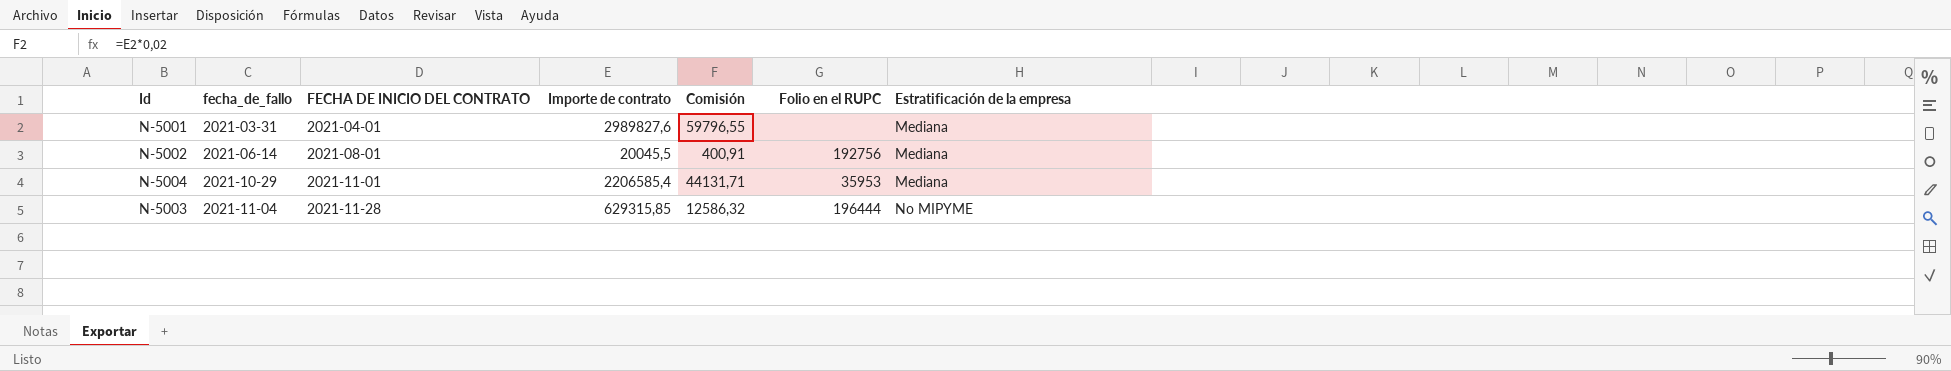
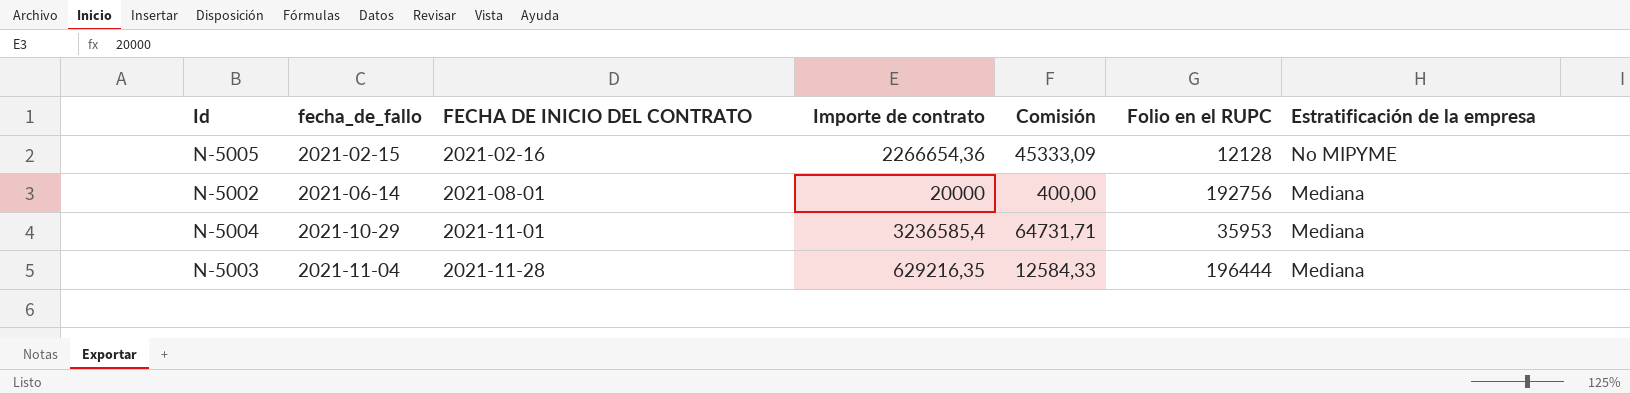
row N-5001: 2021-03-31 | 2021-04-01 | 2989827,6 | 59796,55 | none | Mediana -> none
row N-5005: none -> 2021-02-15 | 2021-02-16 | 2266654,36 | 45333,09 | 12128 | No MIPYME
N-5002 | Importe de contrato: 20045,5 -> 20000
N-5002 | Comisión: 400,91 -> 400,00
N-5004 | Importe de contrato: 2206585,4 -> 3236585,4
N-5004 | Comisión: 44131,71 -> 64731,71
N-5003 | Importe de contrato: 629315,85 -> 629216,35
N-5003 | Comisión: 12586,32 -> 12584,33
N-5003 | Estratificación de la empresa: No MIPYME -> Mediana

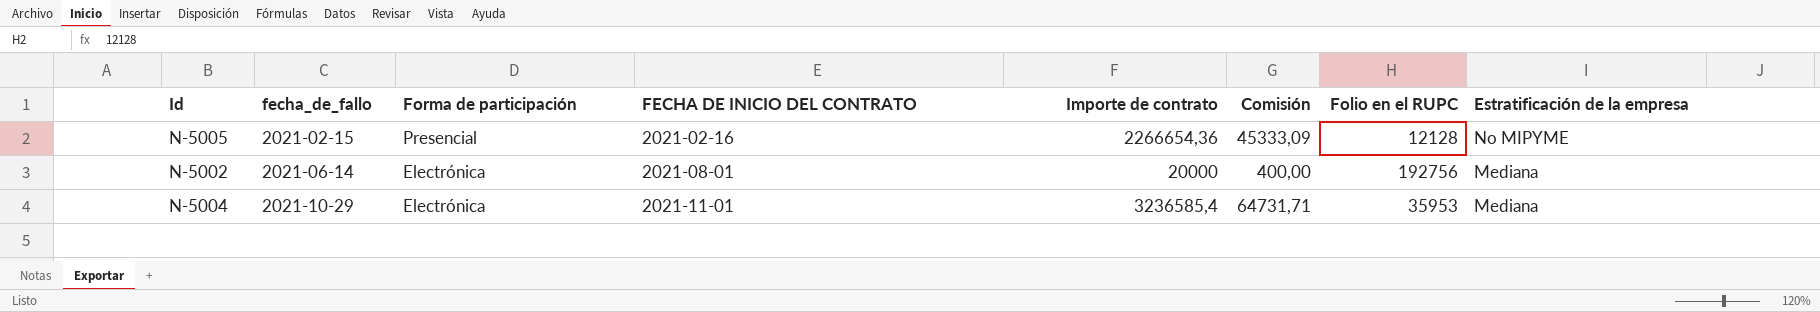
column Forma de participación | position: none -> 3
row N-5003: 2021-11-04 | 2021-11-28 | 629216,35 | 12584,33 | 196444 | Mediana -> none

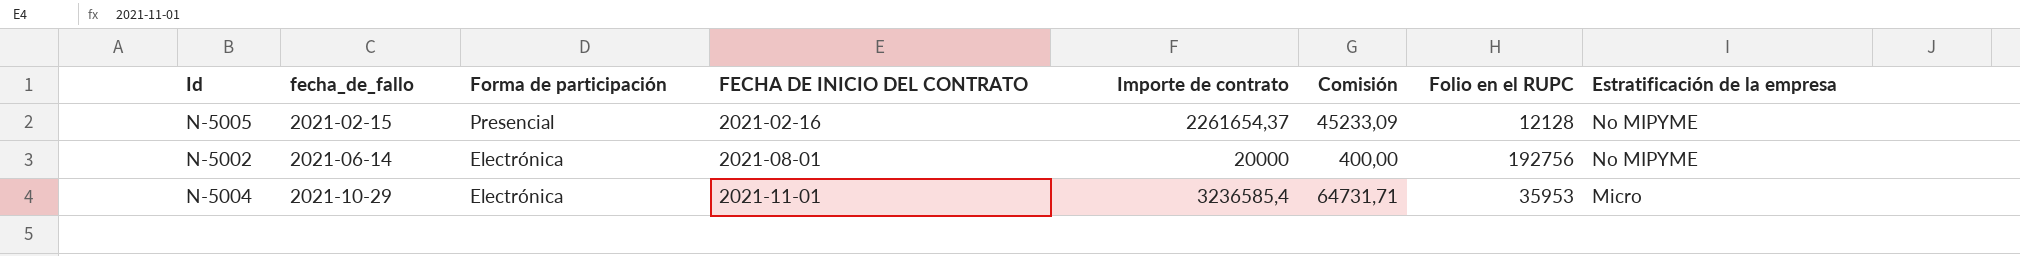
N-5005 | Importe de contrato: 2266654,36 -> 2261654,37
N-5005 | Comisión: 45333,09 -> 45233,09
N-5002 | Estratificación de la empresa: Mediana -> No MIPYME
N-5004 | Estratificación de la empresa: Mediana -> Micro

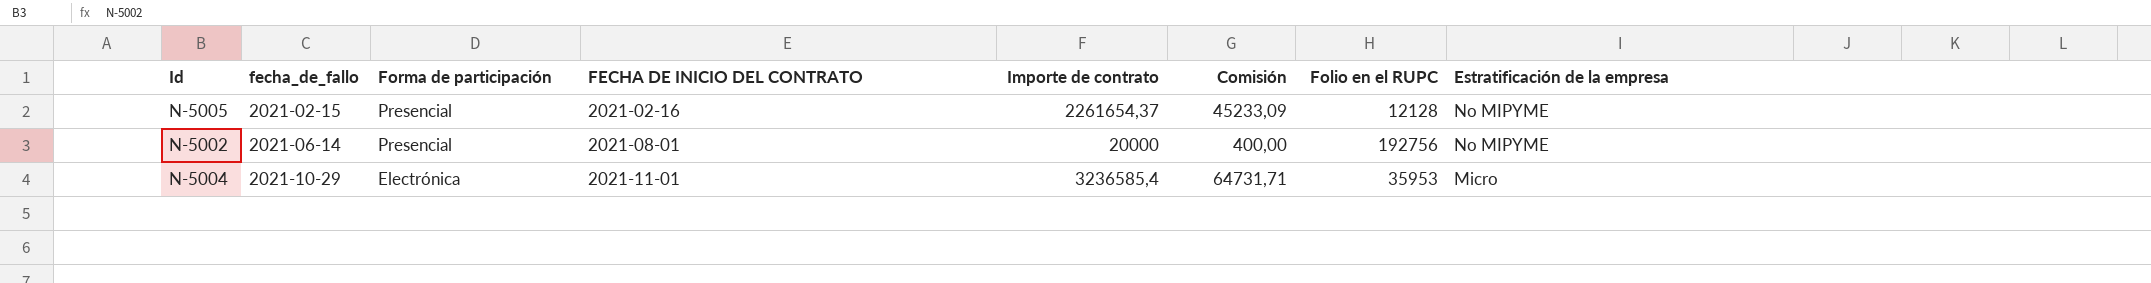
N-5002 | Forma de participación: Electrónica -> Presencial

